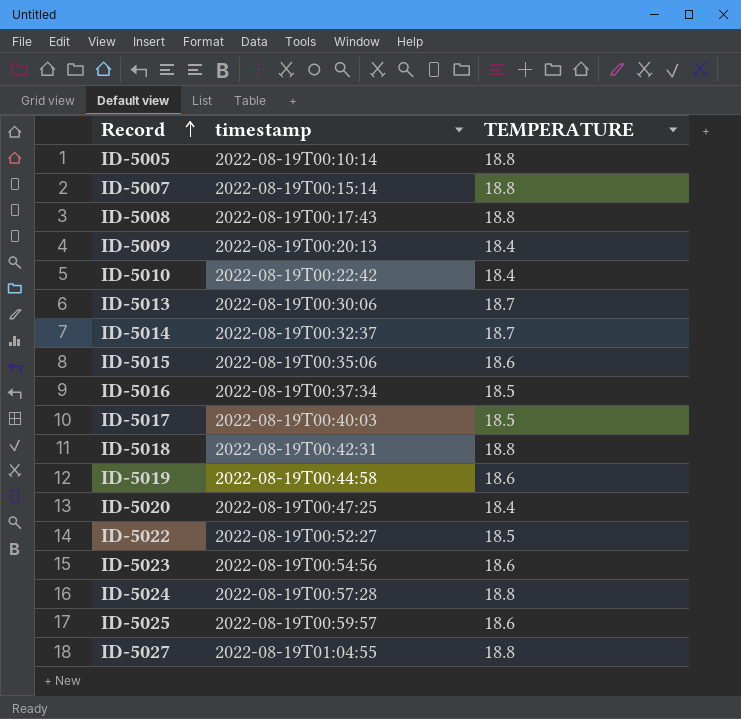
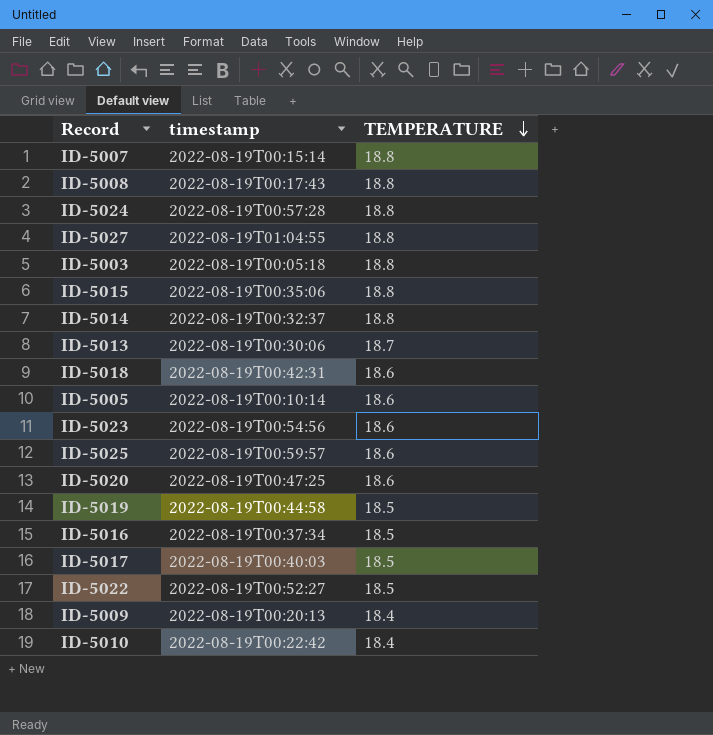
row order: Record ascending -> TEMPERATURE descending
row ID-5003: none -> 2022-08-19T00:05:18 | 18.8
ID-5015 | TEMPERATURE: 18.6 -> 18.8
ID-5014 | TEMPERATURE: 18.7 -> 18.8
ID-5018 | TEMPERATURE: 18.8 -> 18.6
ID-5005 | TEMPERATURE: 18.8 -> 18.6
ID-5020 | TEMPERATURE: 18.4 -> 18.6
ID-5019 | TEMPERATURE: 18.6 -> 18.5

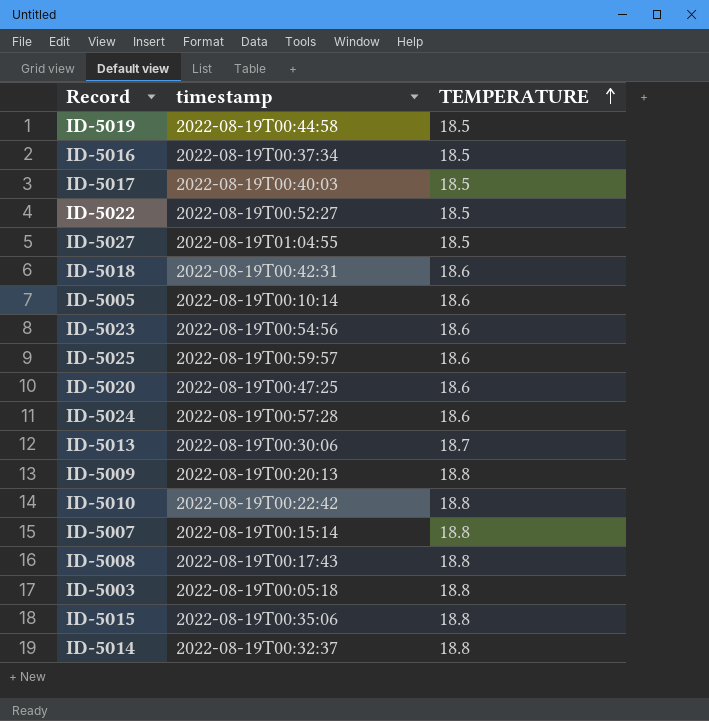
row order: TEMPERATURE descending -> TEMPERATURE ascending
ID-5027 | TEMPERATURE: 18.8 -> 18.5
ID-5024 | TEMPERATURE: 18.8 -> 18.6
ID-5009 | TEMPERATURE: 18.4 -> 18.8
ID-5010 | TEMPERATURE: 18.4 -> 18.8

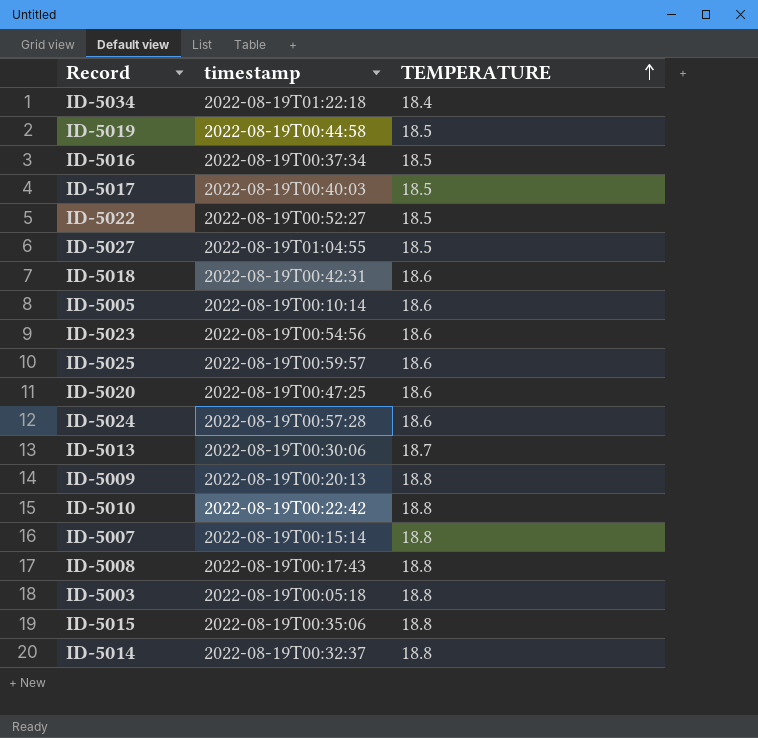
row ID-5034: none -> 2022-08-19T01:22:18 | 18.4

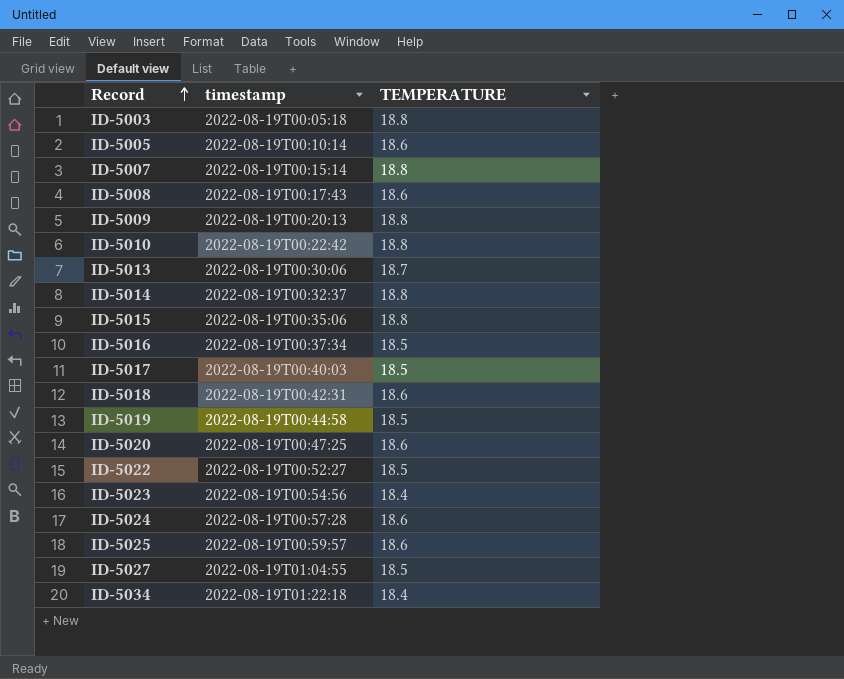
row order: TEMPERATURE ascending -> Record ascending
ID-5008 | TEMPERATURE: 18.8 -> 18.6
ID-5023 | TEMPERATURE: 18.6 -> 18.4

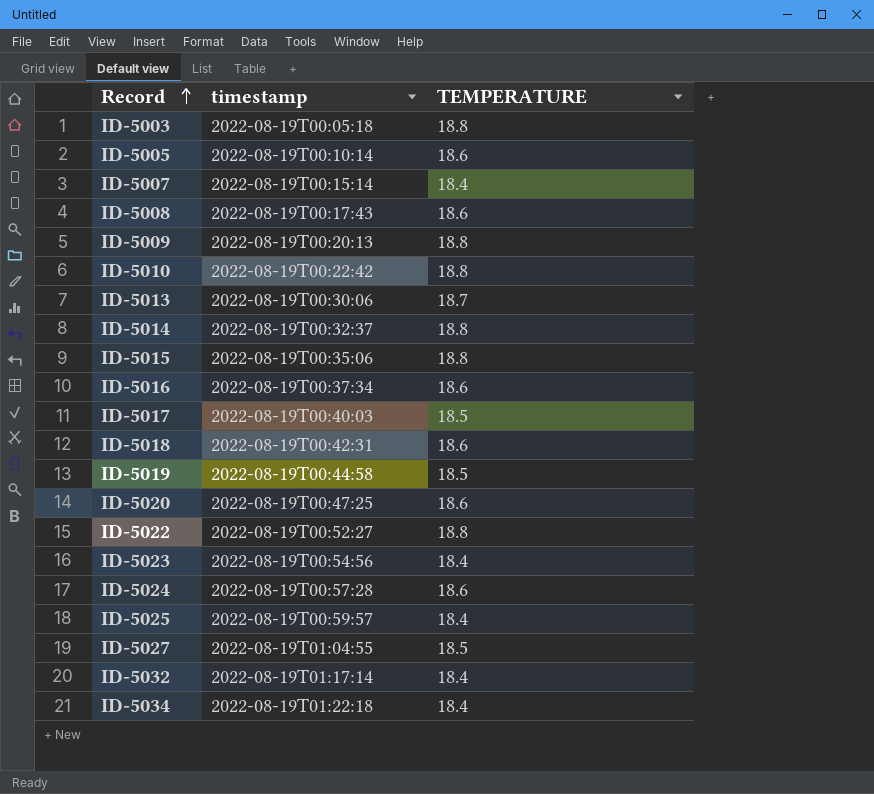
ID-5007 | TEMPERATURE: 18.8 -> 18.4
ID-5016 | TEMPERATURE: 18.5 -> 18.6
ID-5022 | TEMPERATURE: 18.5 -> 18.8
ID-5025 | TEMPERATURE: 18.6 -> 18.4
row ID-5032: none -> 2022-08-19T01:17:14 | 18.4

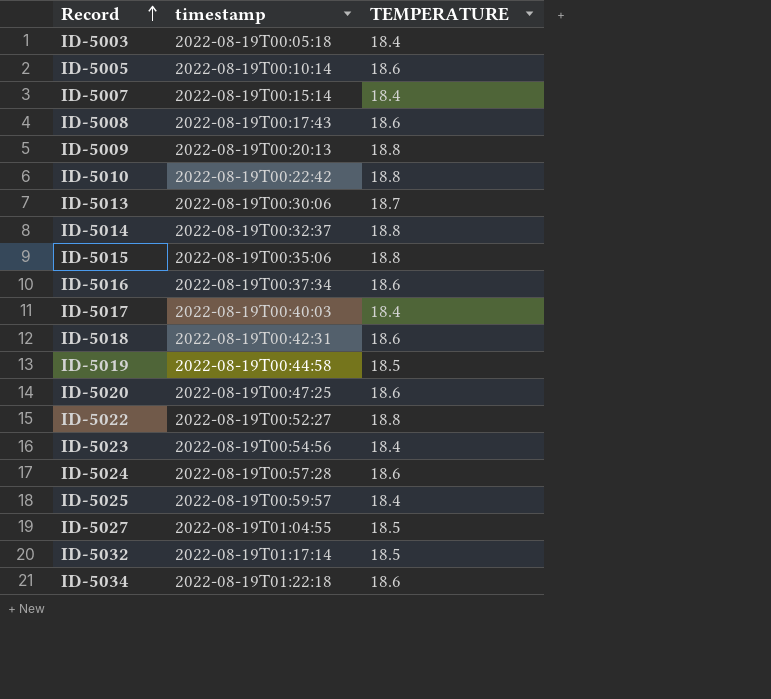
ID-5003 | TEMPERATURE: 18.8 -> 18.4
ID-5017 | TEMPERATURE: 18.5 -> 18.4
ID-5032 | TEMPERATURE: 18.4 -> 18.5
ID-5034 | TEMPERATURE: 18.4 -> 18.6

